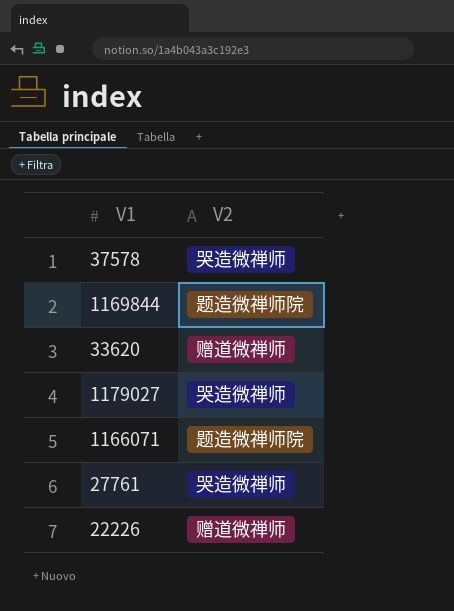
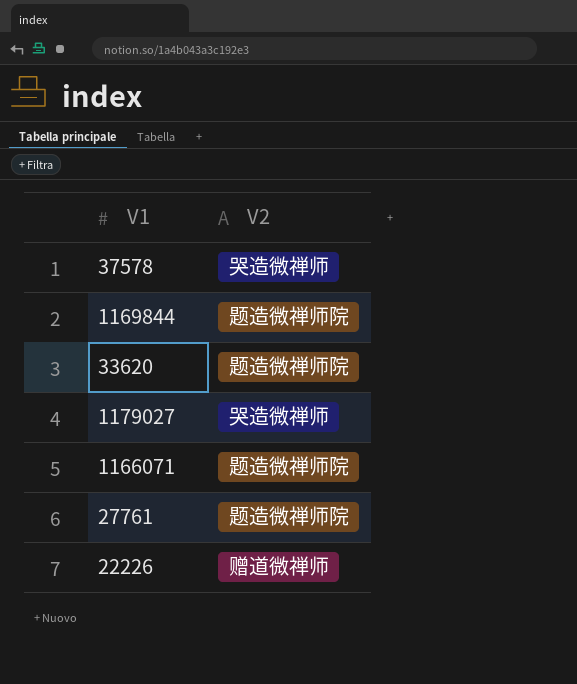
33620 | V2: 赠道微禅师 -> 题造微禅师院
27761 | V2: 哭造微禅师 -> 题造微禅师院

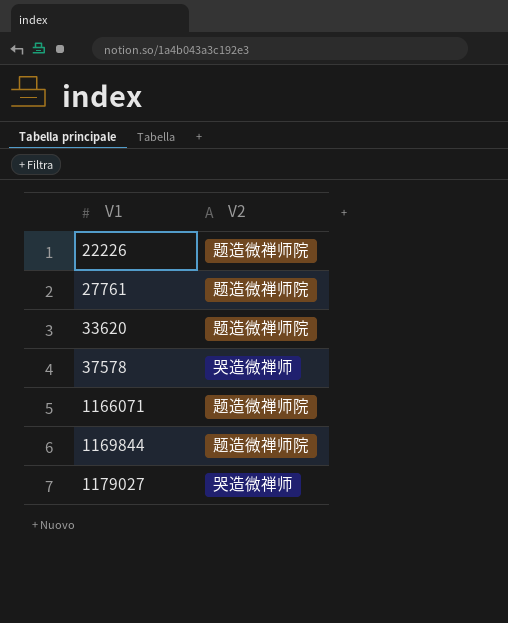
row order: none -> V1 ascending
22226 | V2: 赠道微禅师 -> 题造微禅师院

